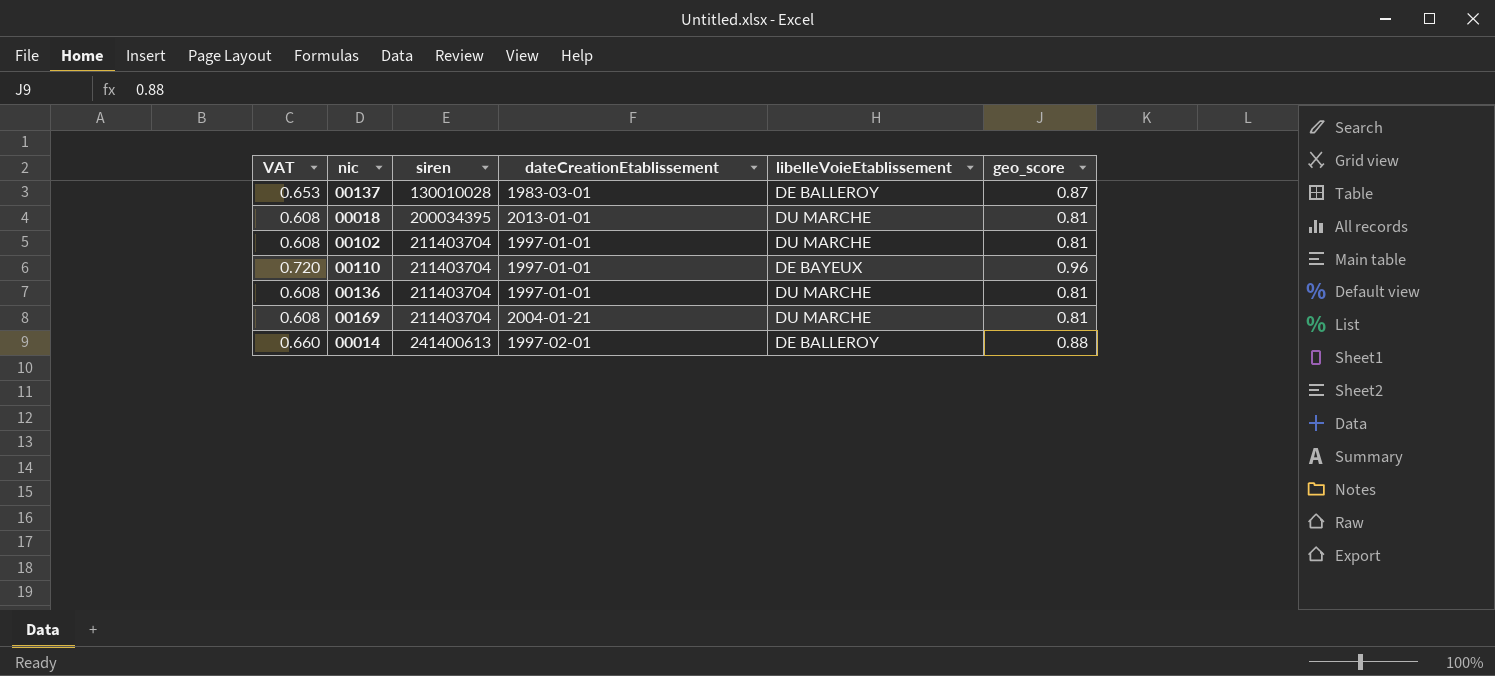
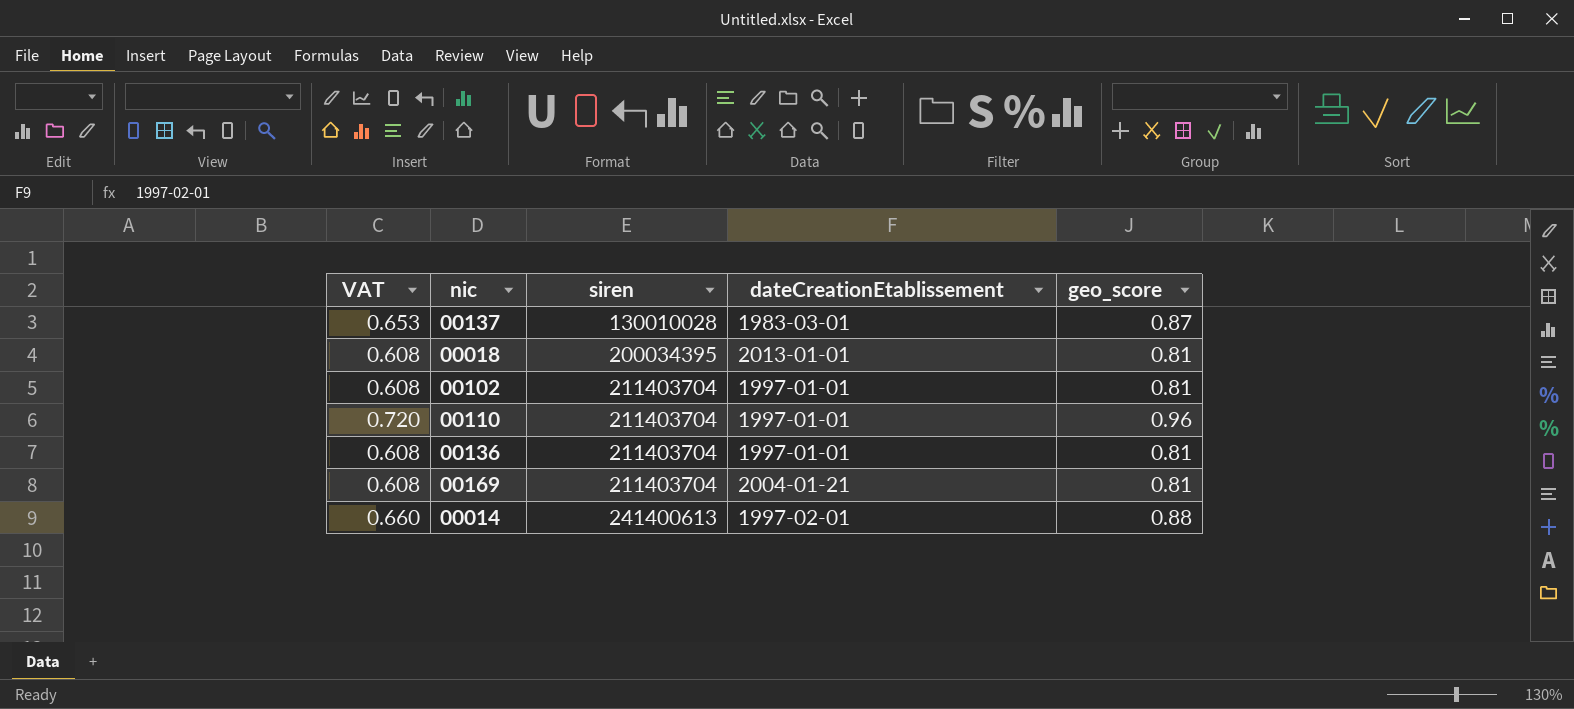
column libelleVoieEtablissement | position: 5 -> none

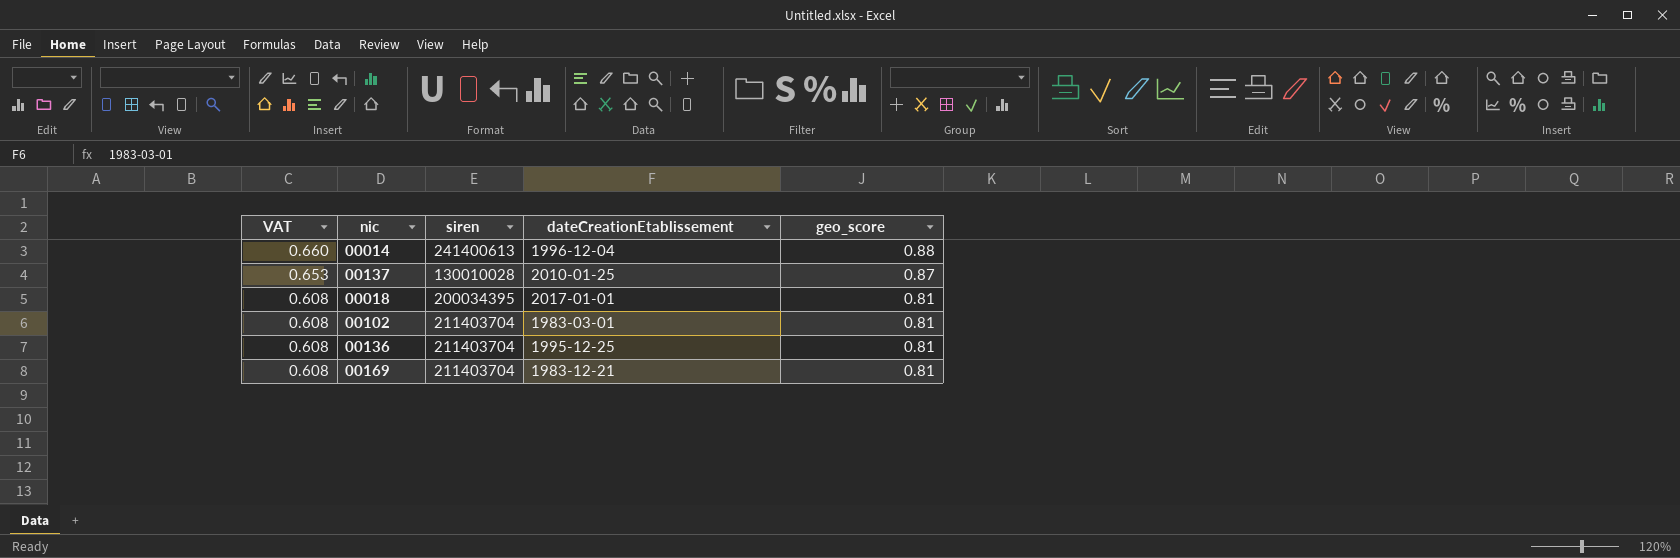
row order: siren ascending -> VAT descending
row 00110: 0.720 | 211403704 | 1997-01-01 | 0.96 -> none
00014 | dateCreationEtablissement: 1997-02-01 -> 1996-12-04
00137 | dateCreationEtablissement: 1983-03-01 -> 2010-01-25
00018 | dateCreationEtablissement: 2013-01-01 -> 2017-01-01
00102 | dateCreationEtablissement: 1997-01-01 -> 1983-03-01
00136 | dateCreationEtablissement: 1997-01-01 -> 1995-12-25
00169 | dateCreationEtablissement: 2004-01-21 -> 1983-12-21

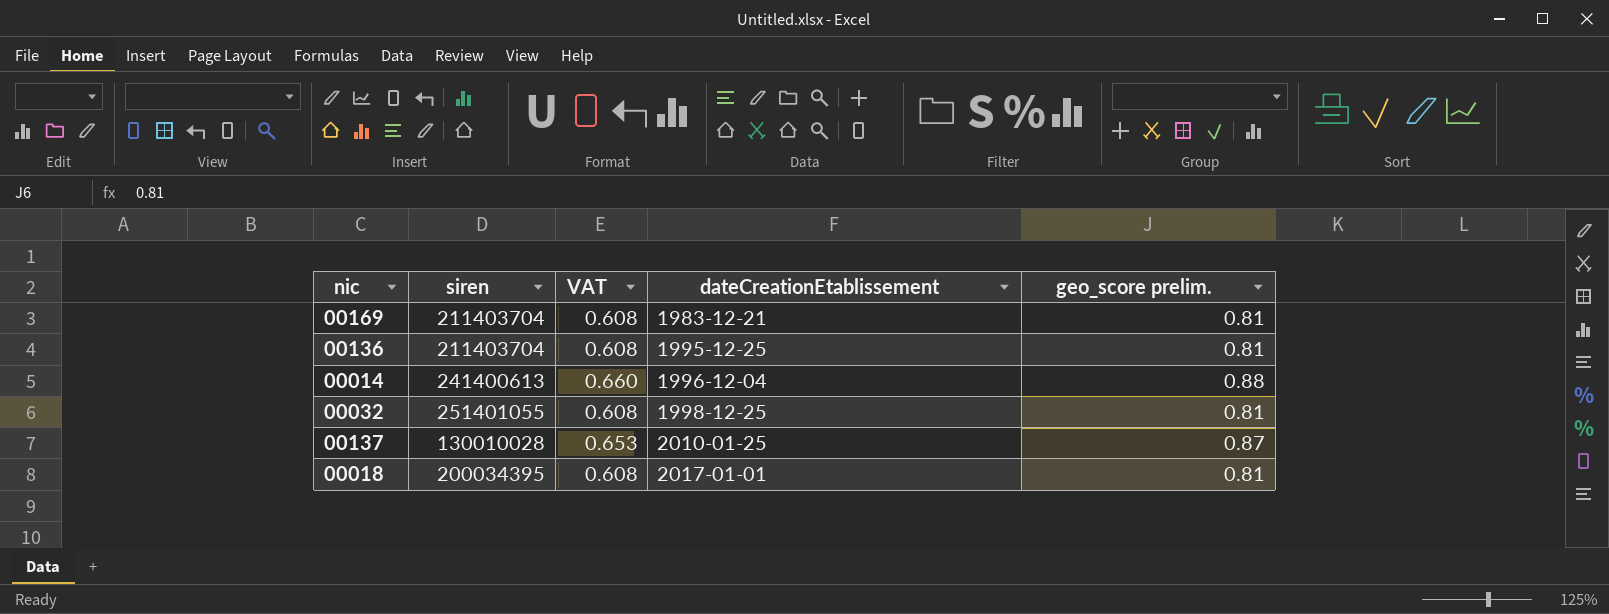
row order: VAT descending -> dateCreationEtablissement ascending
column VAT | position: 1 -> 3
column name: geo_score -> geo_score prelim.
row 00102: 0.608 | 211403704 | 1983-03-01 | 0.81 -> none
row 00032: none -> 251401055 | 0.608 | 1998-12-25 | 0.81

